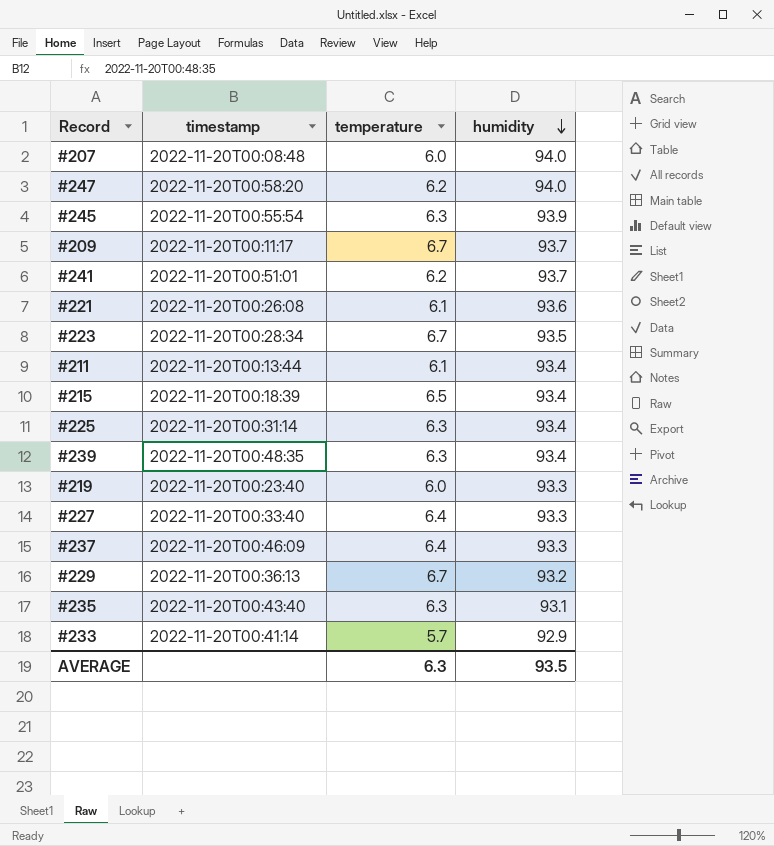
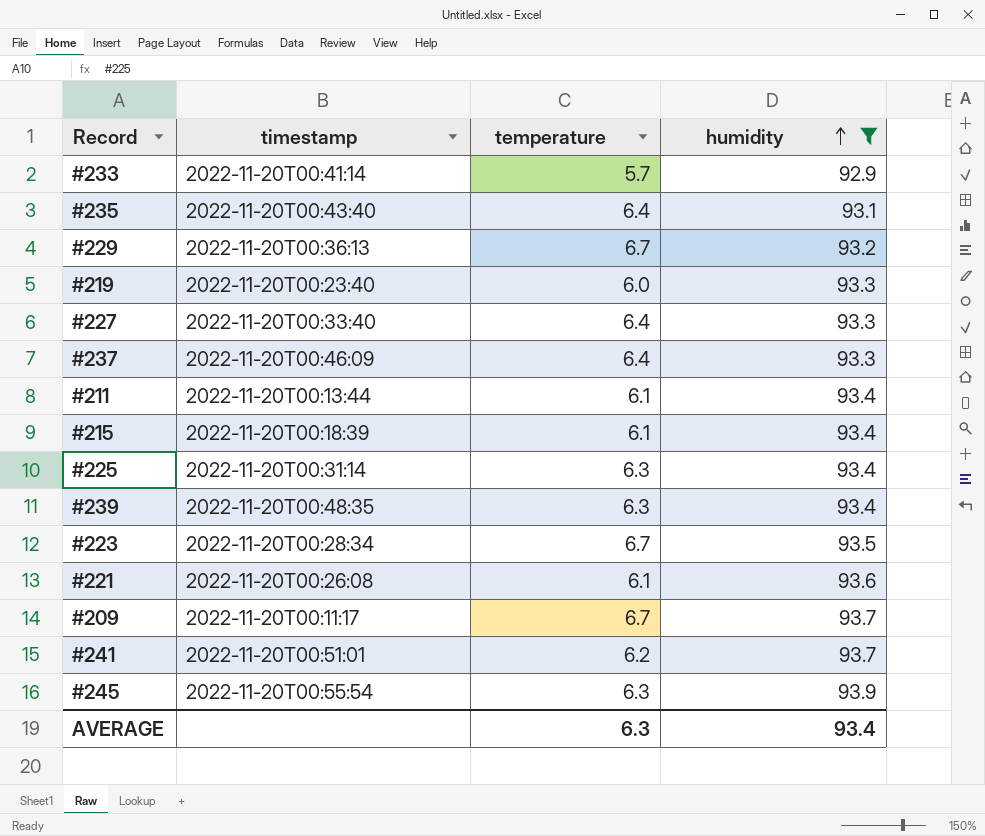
filter: none -> humidity != 94.0
row order: humidity descending -> humidity ascending
#235 | temperature: 6.3 -> 6.4
#215 | temperature: 6.5 -> 6.1
AVERAGE | humidity: 93.5 -> 93.4

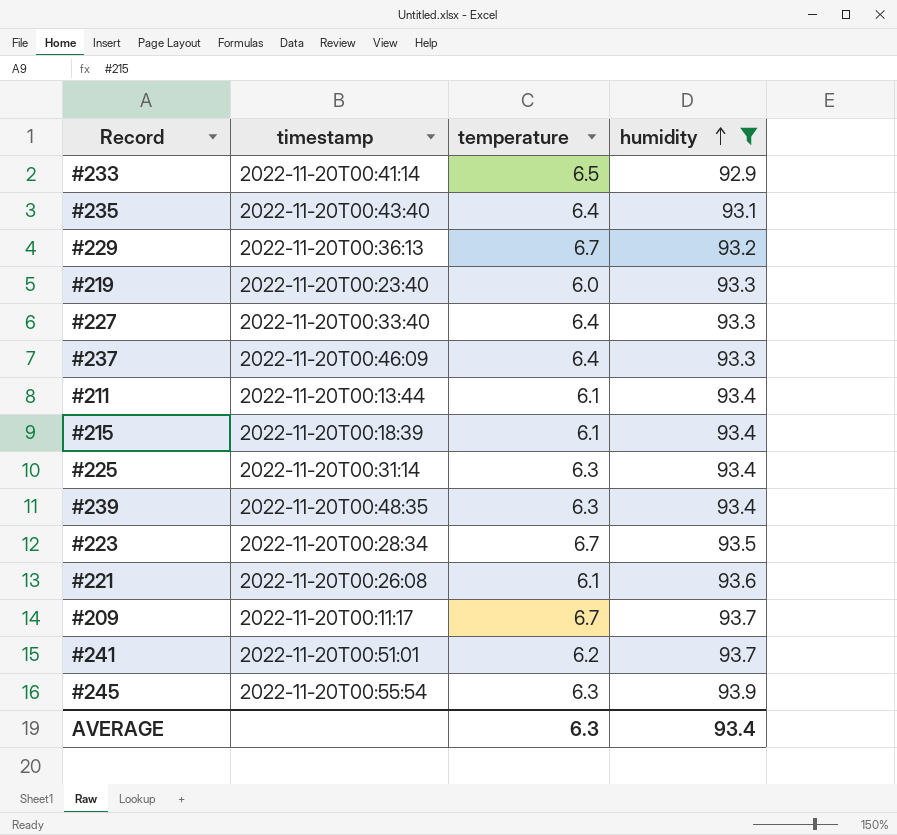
#233 | temperature: 5.7 -> 6.5

